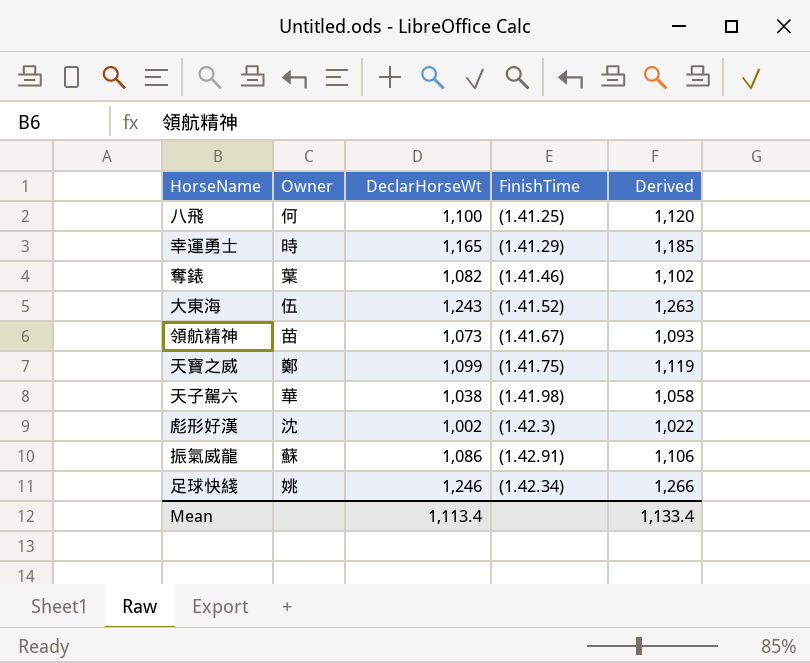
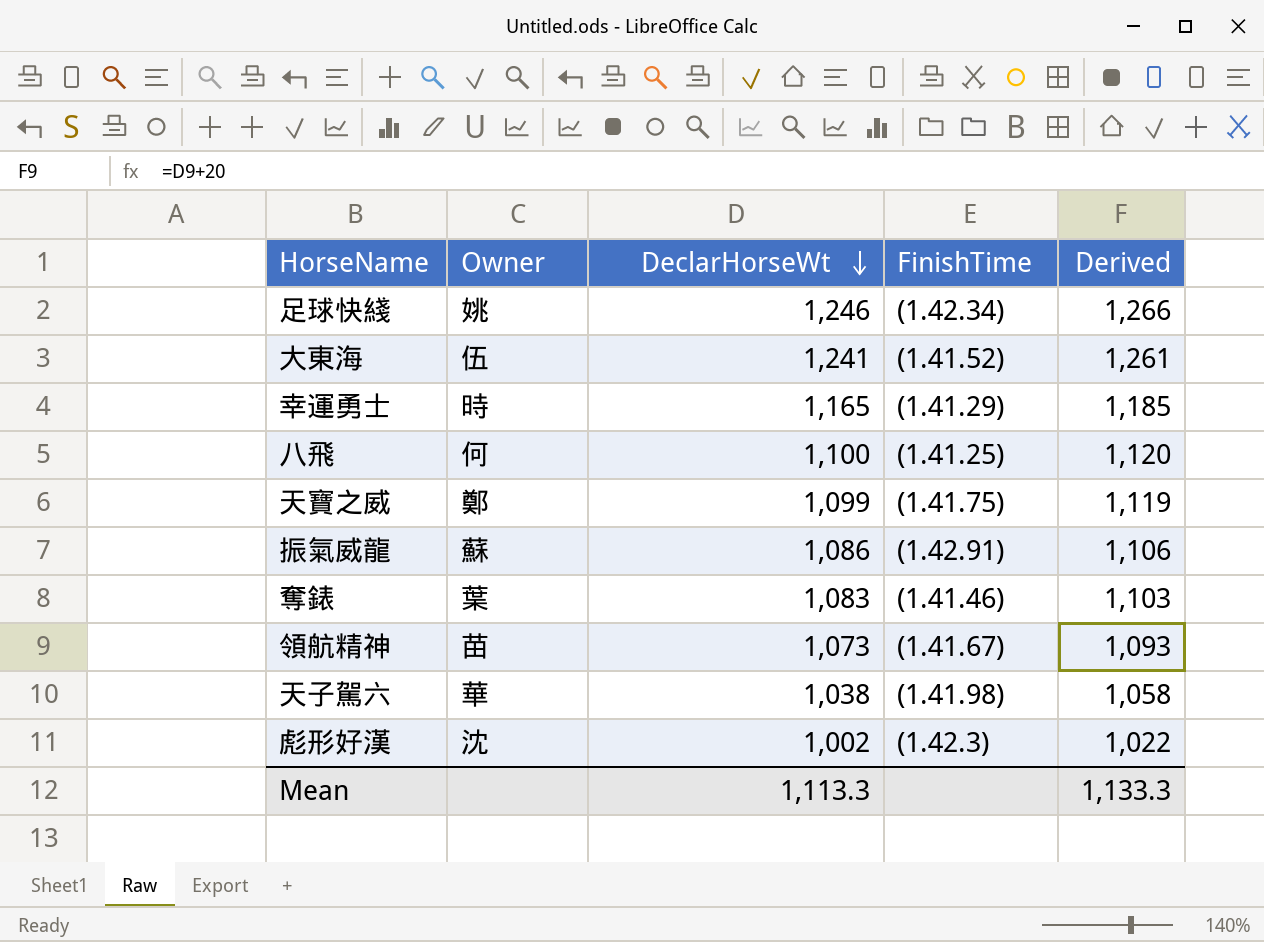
row order: none -> DeclarHorseWt descending
大東海 | DeclarHorseWt: 1,243 -> 1,241
大東海 | Derived: 1,263 -> 1,261
奪錶 | DeclarHorseWt: 1,082 -> 1,083
奪錶 | Derived: 1,102 -> 1,103
Mean | DeclarHorseWt: 1,113.4 -> 1,113.3
Mean | Derived: 1,133.4 -> 1,133.3

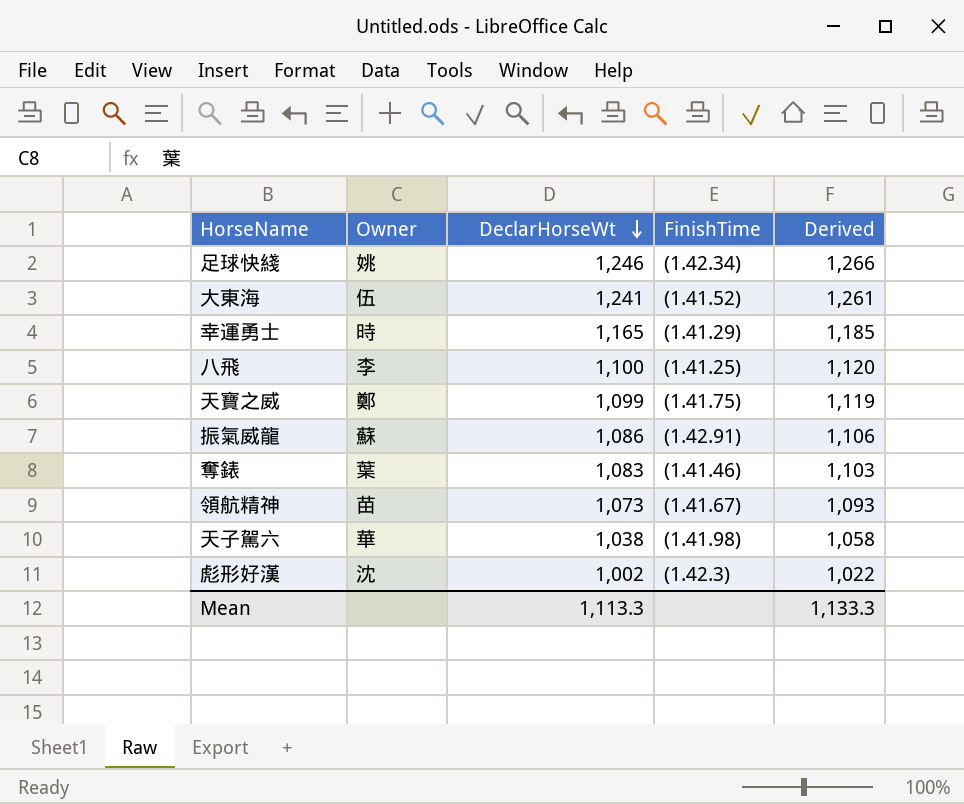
八飛 | Owner: 何 -> 李

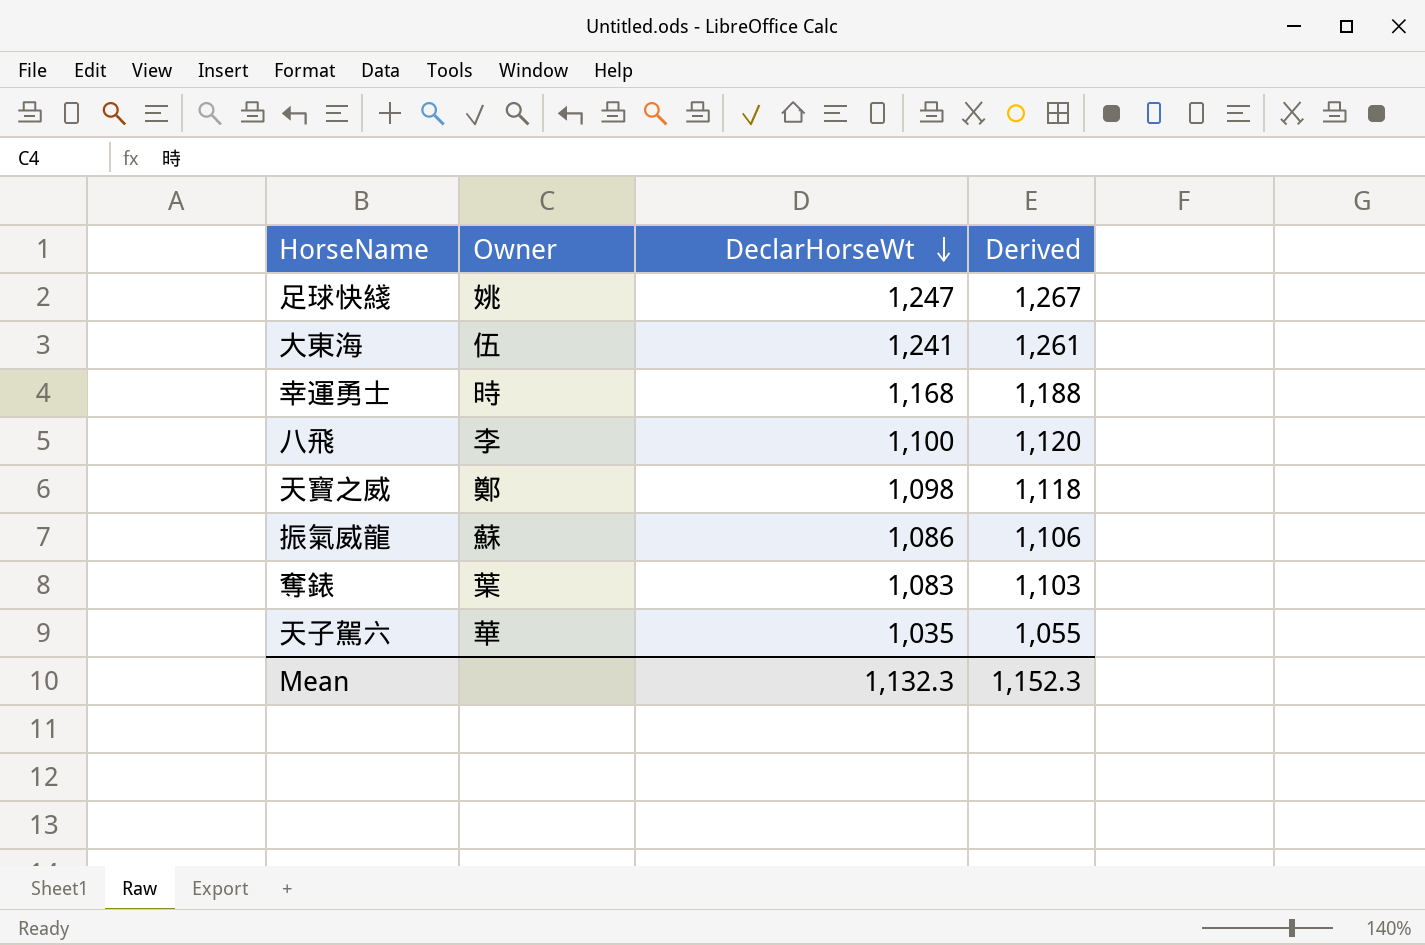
column FinishTime | position: 4 -> none
row 領航精神: 苗 | 1,073 | (1.41.67) | 1,093 -> none
row 彪形好漢: 沈 | 1,002 | (1.42.3) | 1,022 -> none
足球快綫 | DeclarHorseWt: 1,246 -> 1,247
足球快綫 | Derived: 1,266 -> 1,267
幸運勇士 | DeclarHorseWt: 1,165 -> 1,168
幸運勇士 | Derived: 1,185 -> 1,188
天寶之威 | DeclarHorseWt: 1,099 -> 1,098
天寶之威 | Derived: 1,119 -> 1,118
天子駕六 | DeclarHorseWt: 1,038 -> 1,035
天子駕六 | Derived: 1,058 -> 1,055
Mean | DeclarHorseWt: 1,113.3 -> 1,132.3
Mean | Derived: 1,133.3 -> 1,152.3

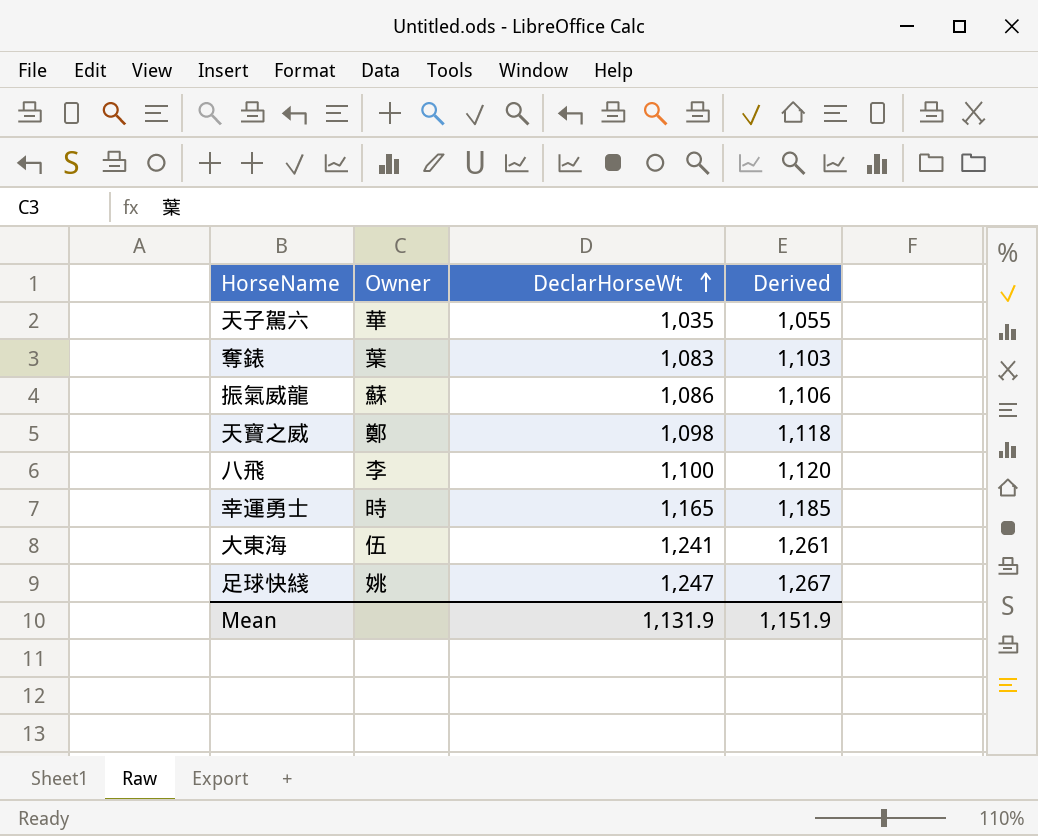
row order: DeclarHorseWt descending -> DeclarHorseWt ascending
幸運勇士 | DeclarHorseWt: 1,168 -> 1,165
幸運勇士 | Derived: 1,188 -> 1,185
Mean | DeclarHorseWt: 1,132.3 -> 1,131.9
Mean | Derived: 1,152.3 -> 1,151.9

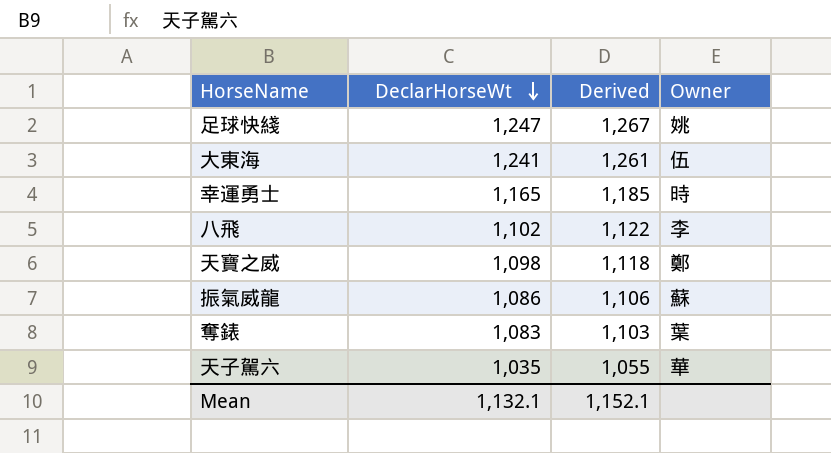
row order: DeclarHorseWt ascending -> DeclarHorseWt descending
column Owner | position: 2 -> 4
八飛 | DeclarHorseWt: 1,100 -> 1,102
八飛 | Derived: 1,120 -> 1,122
Mean | DeclarHorseWt: 1,131.9 -> 1,132.1
Mean | Derived: 1,151.9 -> 1,152.1

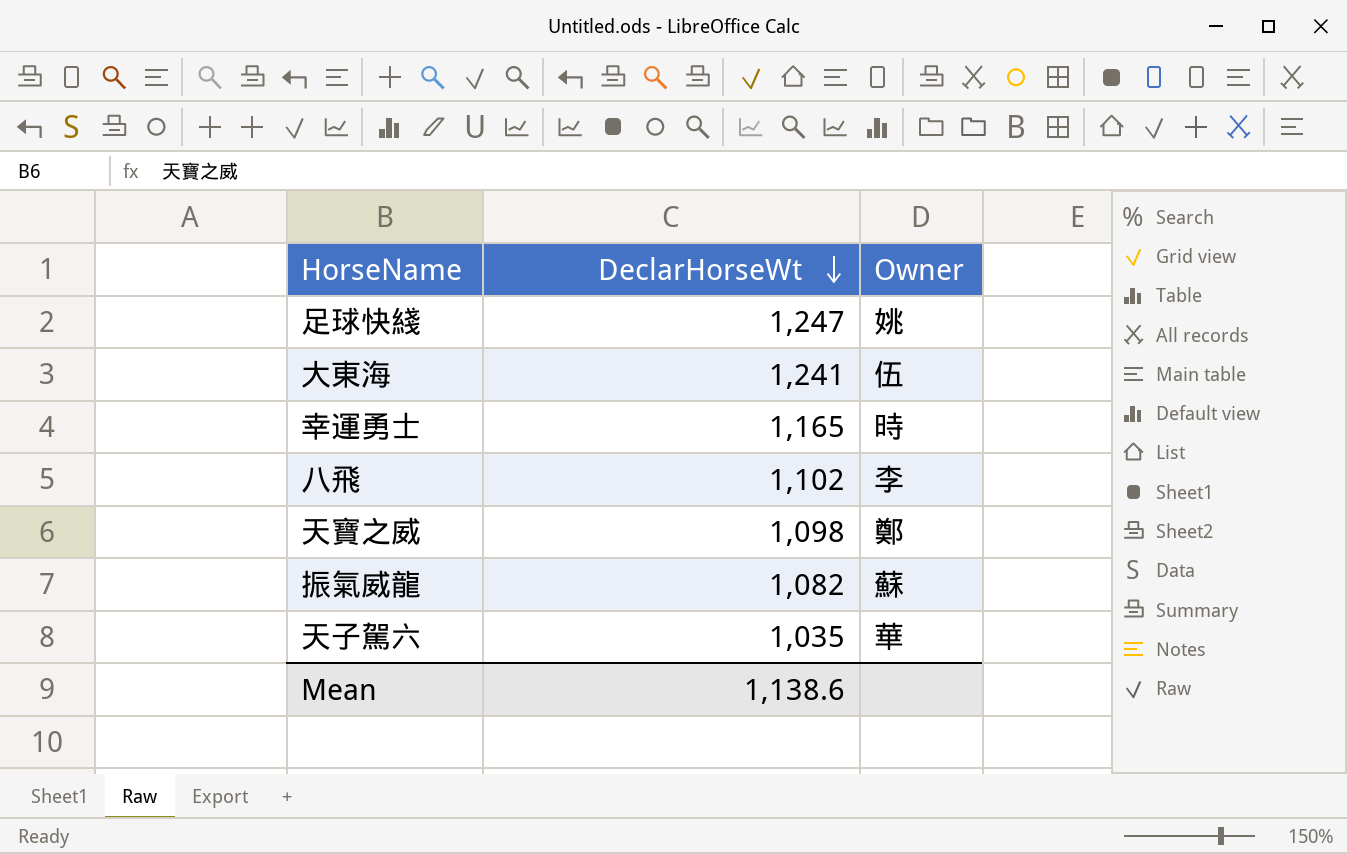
column Derived | formula: [DeclarHorseWt] + 20 -> none
row 奪錶: 1,083 | 1,103 | 葉 -> none
振氣威龍 | DeclarHorseWt: 1,086 -> 1,082
Mean | DeclarHorseWt: 1,132.1 -> 1,138.6

